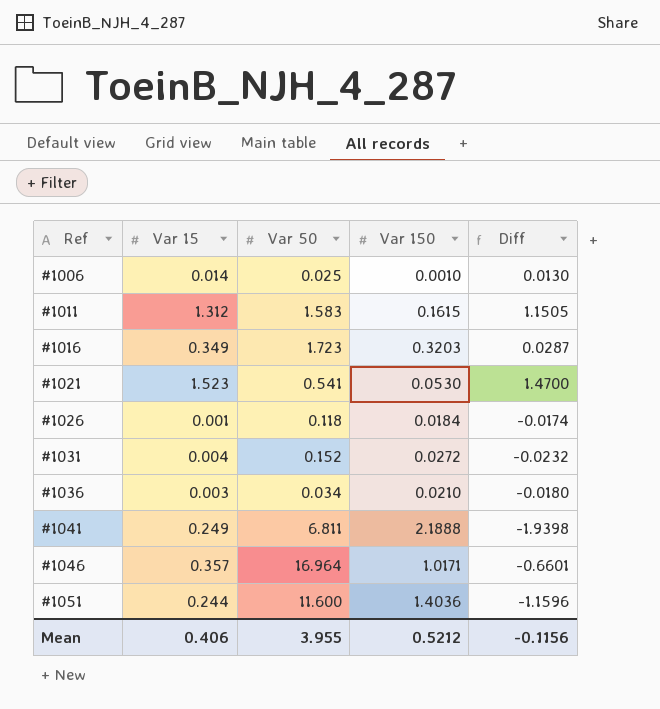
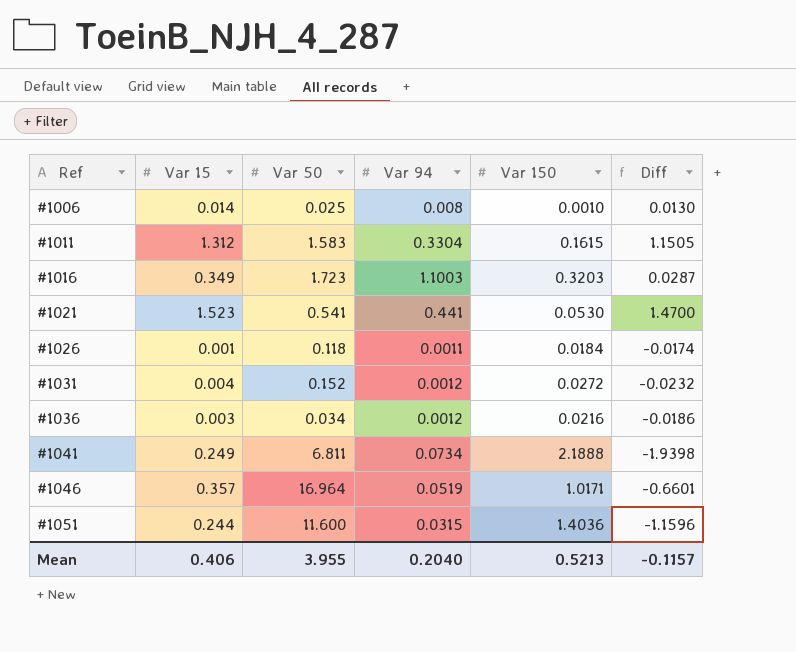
column Var 94 | position: none -> 4
#1036 | Var 150: 0.0210 -> 0.0216
#1036 | Diff: -0.0180 -> -0.0186
Mean | Var 150: 0.5212 -> 0.5213
Mean | Diff: -0.1156 -> -0.1157

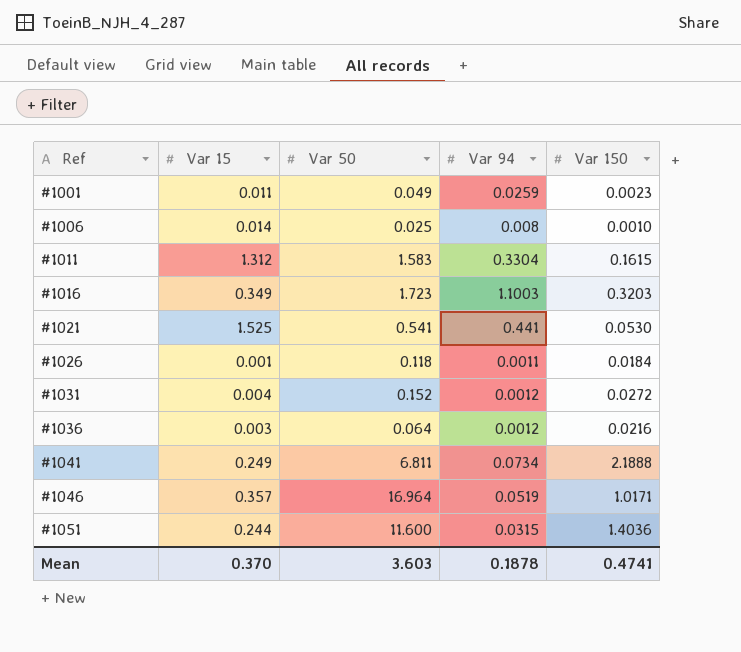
column Diff | formula: [Var 15] - [Var 150] -> none
row #1001: none -> 0.011 | 0.049 | 0.0259 | 0.0023
#1021 | Var 15: 1.523 -> 1.525
#1036 | Var 50: 0.034 -> 0.064
Mean | Var 15: 0.406 -> 0.370
Mean | Var 50: 3.955 -> 3.603
Mean | Var 94: 0.2040 -> 0.1878
Mean | Var 150: 0.5213 -> 0.4741

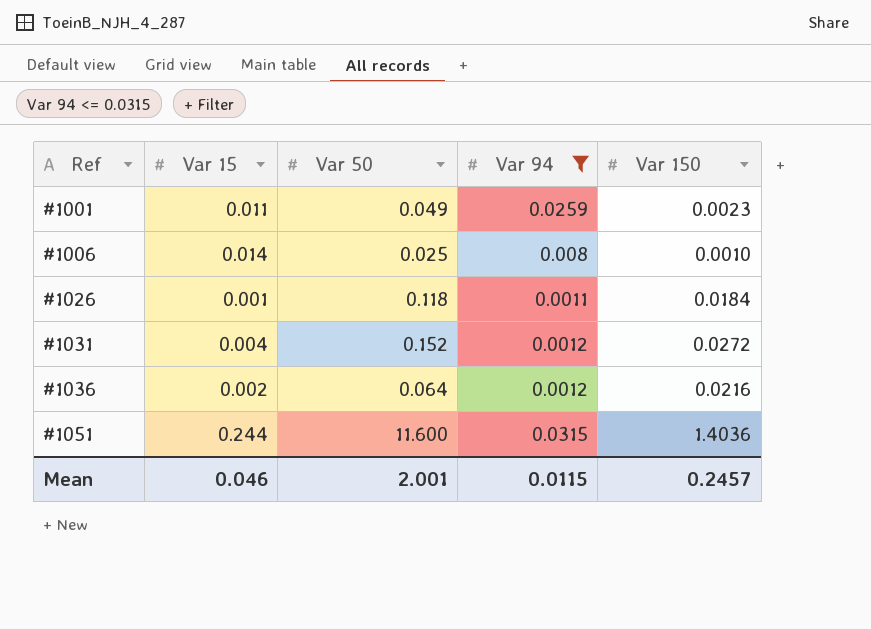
filter: none -> Var 94 <= 0.0315
#1036 | Var 15: 0.003 -> 0.002
Mean | Var 15: 0.370 -> 0.046
Mean | Var 50: 3.603 -> 2.001
Mean | Var 94: 0.1878 -> 0.0115
Mean | Var 150: 0.4741 -> 0.2457

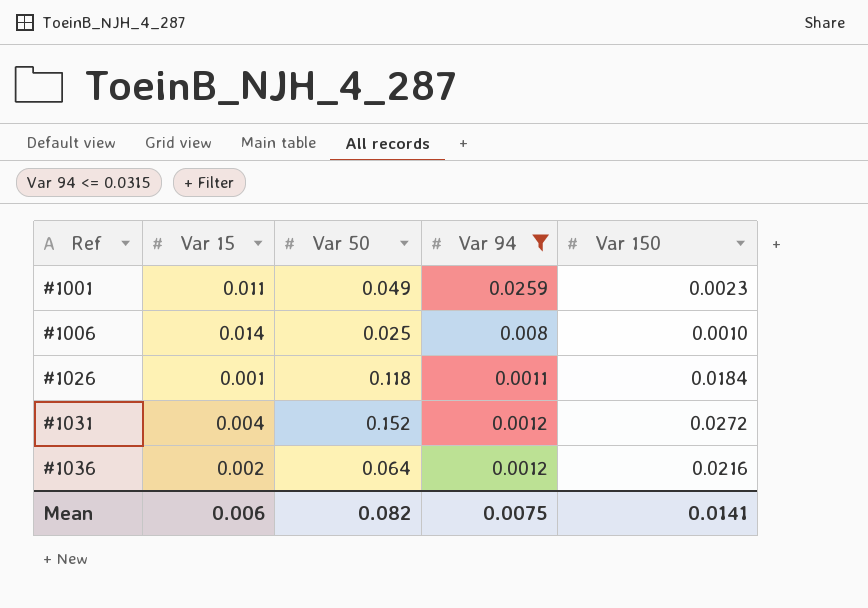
row #1051: 0.244 | 11.600 | 0.0315 | 1.4036 -> none
Mean | Var 15: 0.046 -> 0.006
Mean | Var 50: 2.001 -> 0.082
Mean | Var 94: 0.0115 -> 0.0075
Mean | Var 150: 0.2457 -> 0.0141

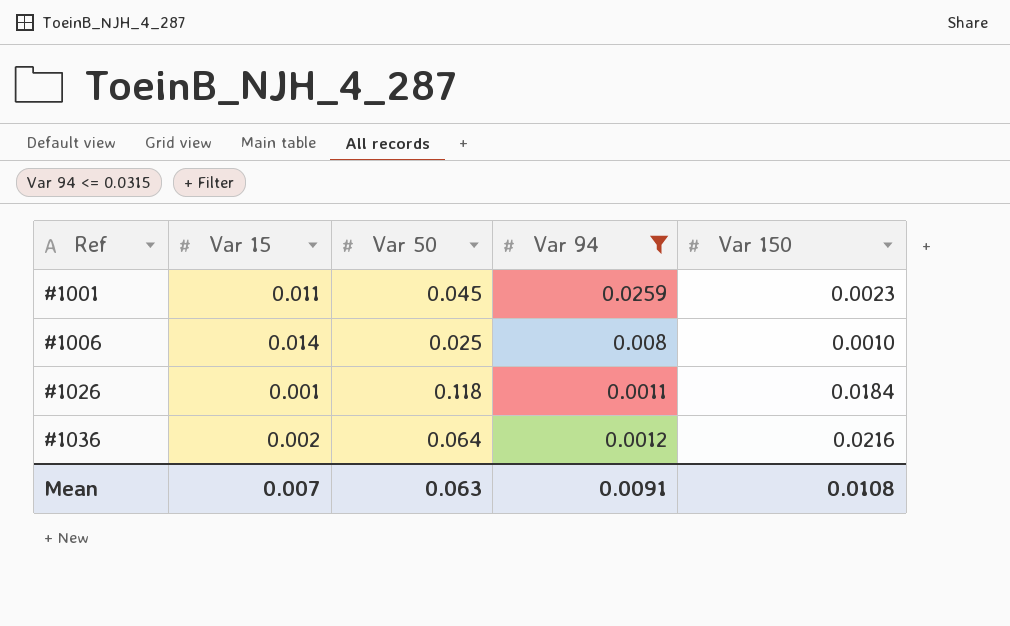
row #1031: 0.004 | 0.152 | 0.0012 | 0.0272 -> none
#1001 | Var 50: 0.049 -> 0.045
Mean | Var 15: 0.006 -> 0.007
Mean | Var 50: 0.082 -> 0.063
Mean | Var 94: 0.0075 -> 0.0091
Mean | Var 150: 0.0141 -> 0.0108

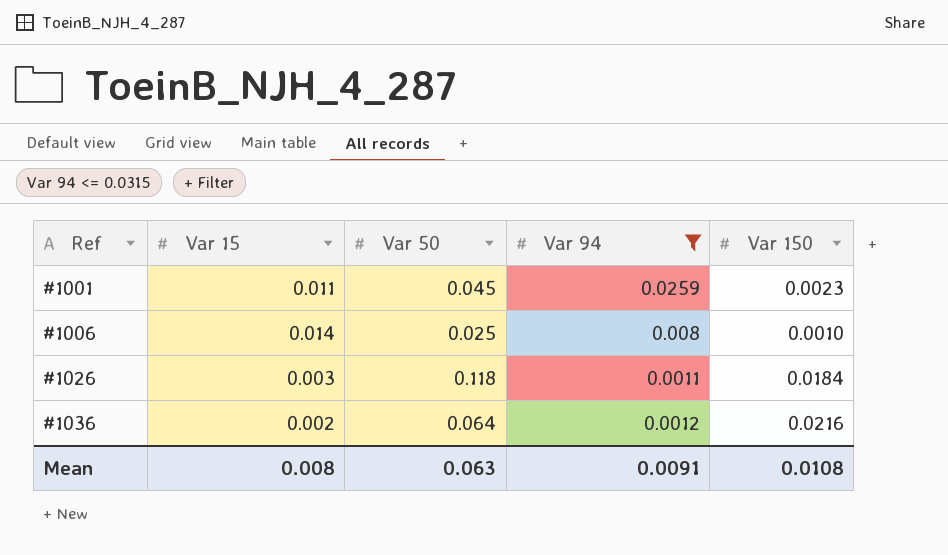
#1026 | Var 15: 0.001 -> 0.003
Mean | Var 15: 0.007 -> 0.008

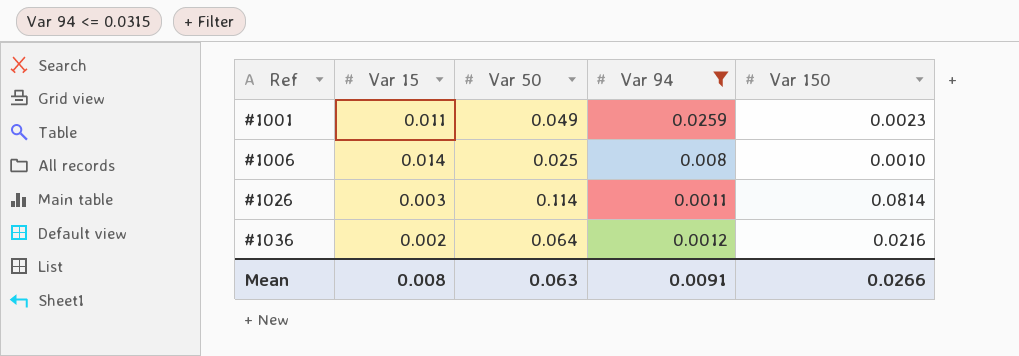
#1001 | Var 50: 0.045 -> 0.049
#1026 | Var 50: 0.118 -> 0.114
#1026 | Var 150: 0.0184 -> 0.0814
Mean | Var 150: 0.0108 -> 0.0266

